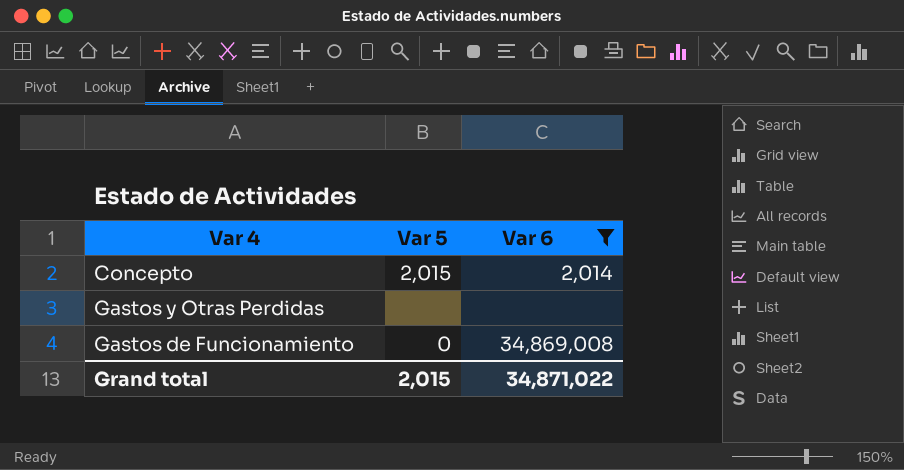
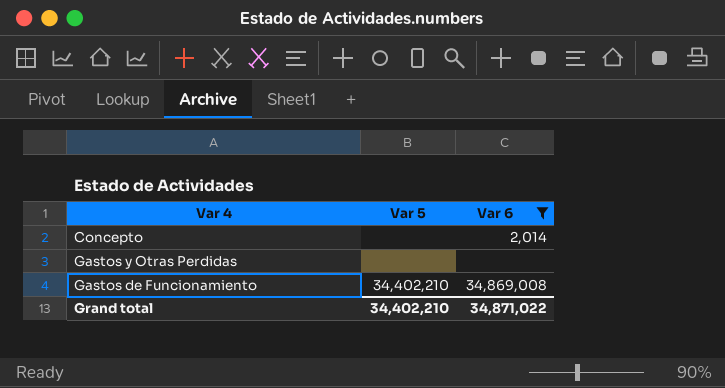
Concepto | Var 5: 2,015 -> none
Gastos de Funcionamiento | Var 5: 0 -> 34,402,210
Grand total | Var 5: 2,015 -> 34,402,210

